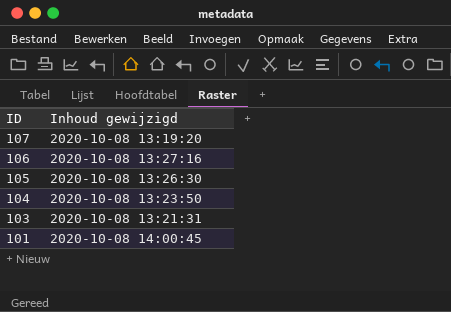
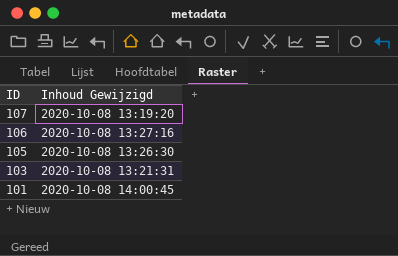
column name: Inhoud gewijzigd -> Inhoud Gewijzigd
row 104: 2020-10-08 13:23:50 -> none

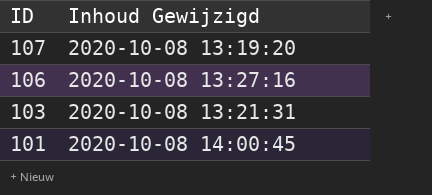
row 105: 2020-10-08 13:26:30 -> none

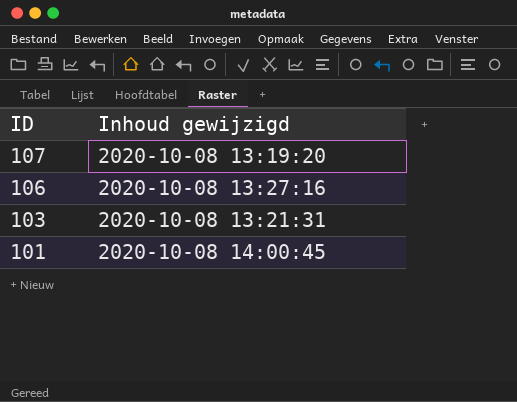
column name: Inhoud Gewijzigd -> Inhoud gewijzigd

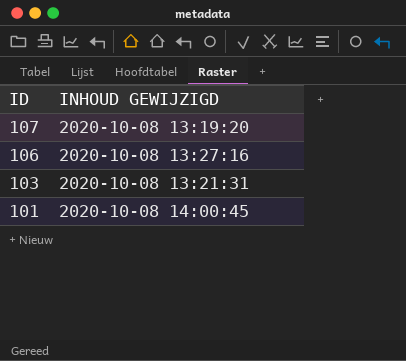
column name: Inhoud gewijzigd -> INHOUD GEWIJZIGD

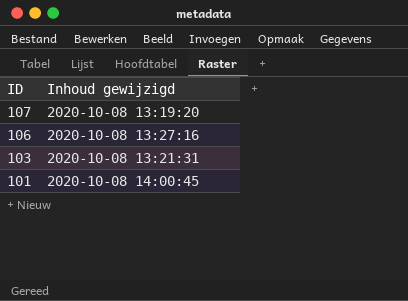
column name: INHOUD GEWIJZIGD -> Inhoud gewijzigd

